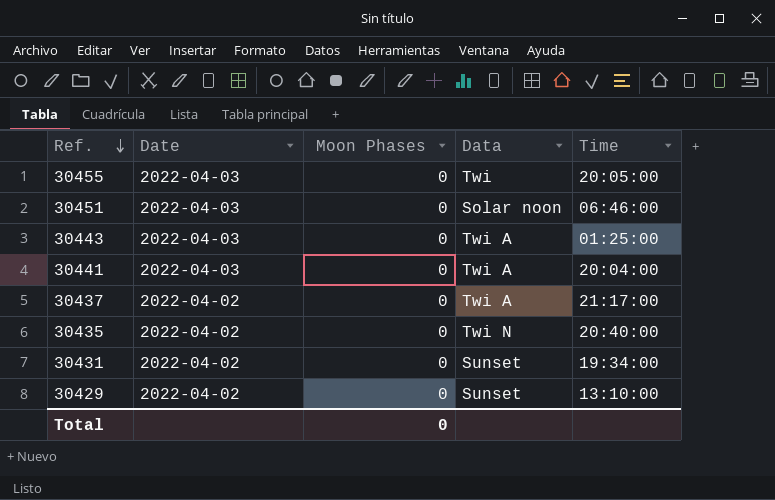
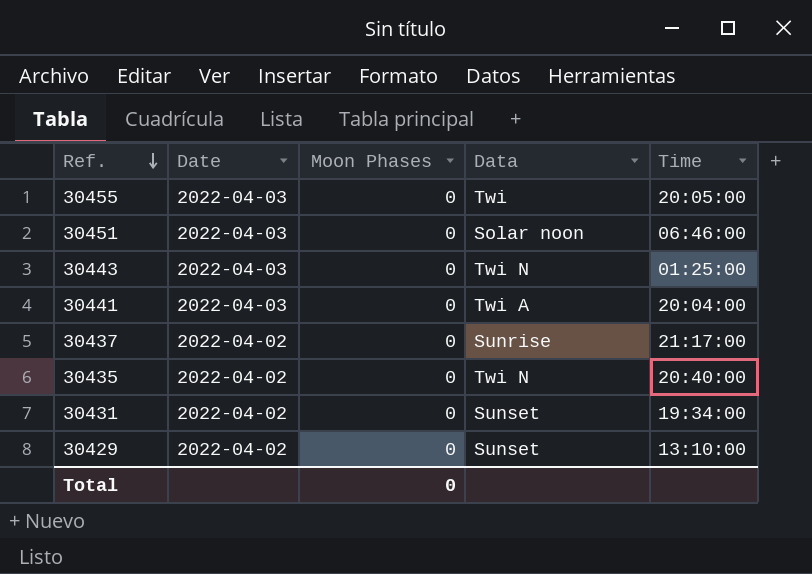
30443 | Data: Twi A -> Twi N
30437 | Data: Twi A -> Sunrise

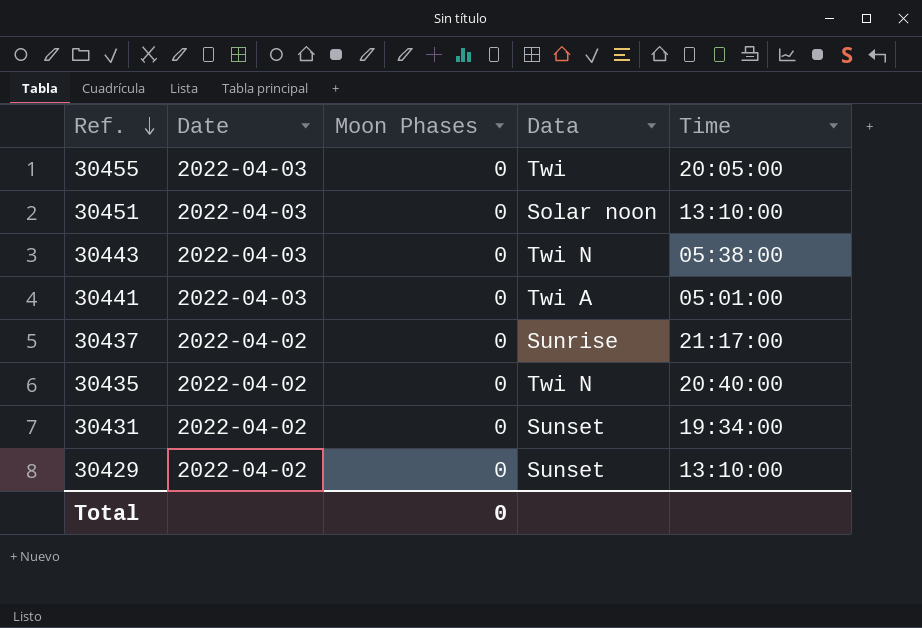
30451 | Time: 06:46:00 -> 13:10:00
30443 | Time: 01:25:00 -> 05:38:00
30441 | Time: 20:04:00 -> 05:01:00

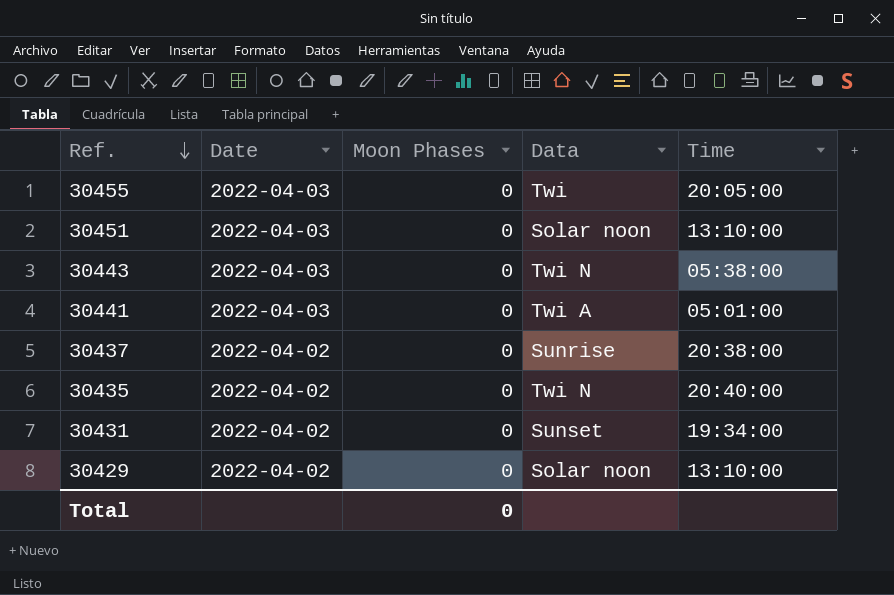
30437 | Time: 21:17:00 -> 20:38:00
30429 | Data: Sunset -> Solar noon

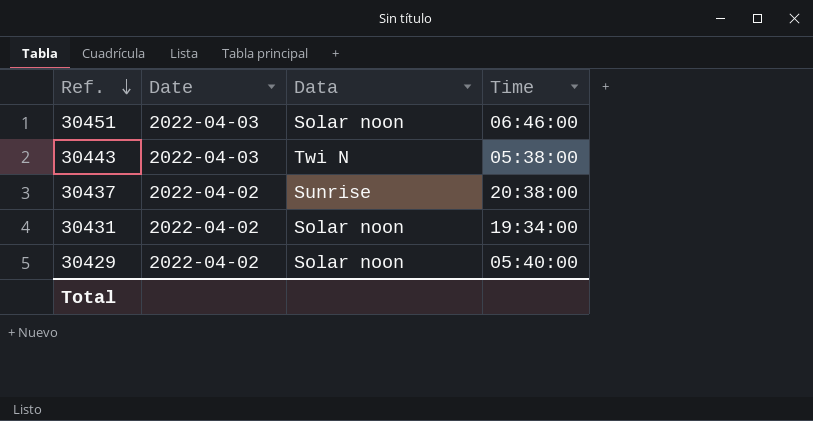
column Moon Phases | position: 3 -> none
row 30455: 2022-04-03 | 0 | Twi | 20:05:00 -> none
row 30441: 2022-04-03 | 0 | Twi A | 05:01:00 -> none
row 30435: 2022-04-02 | 0 | Twi N | 20:40:00 -> none
30451 | Time: 13:10:00 -> 06:46:00
30431 | Data: Sunset -> Solar noon
30429 | Time: 13:10:00 -> 05:40:00

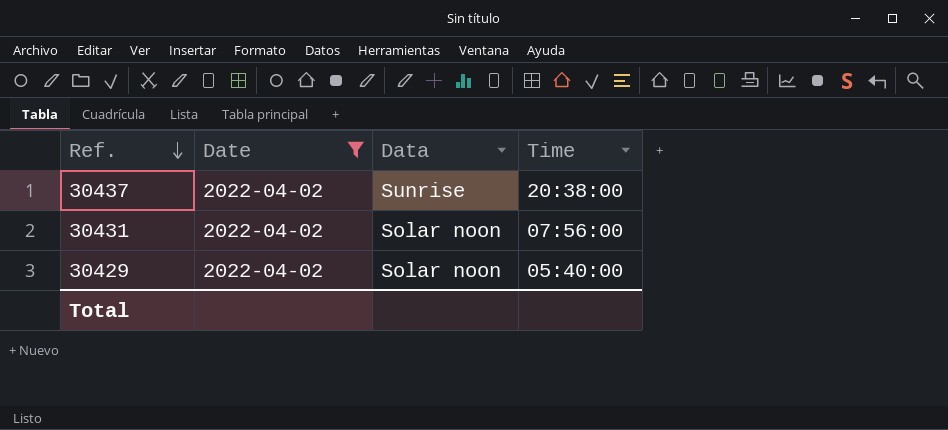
filter: none -> Date = 2022-04-02
30431 | Time: 19:34:00 -> 07:56:00

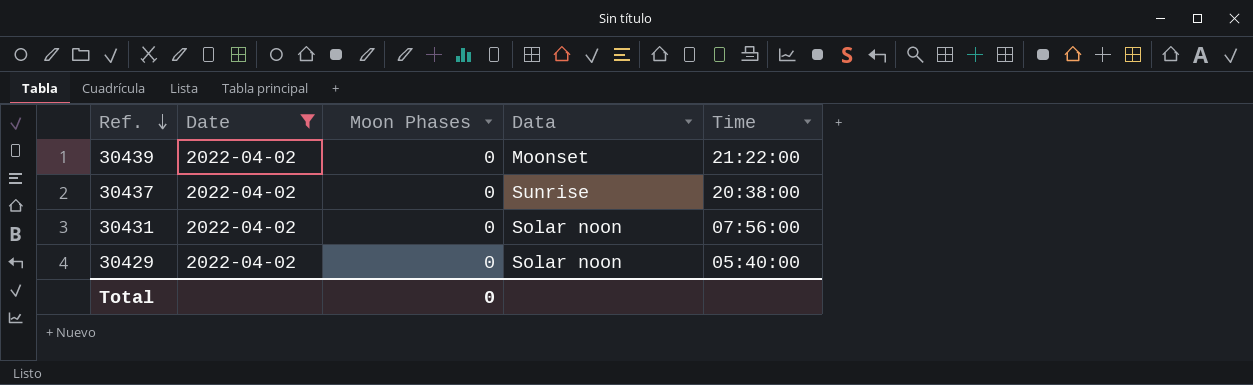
column Moon Phases | position: none -> 3
row 30439: none -> 2022-04-02 | 0 | Moonset | 21:22:00

